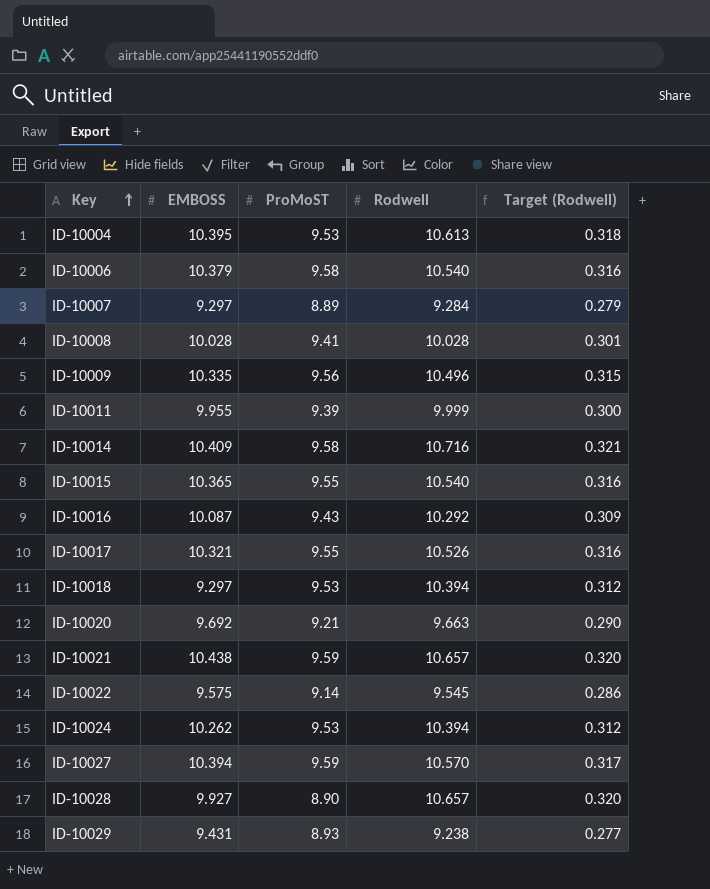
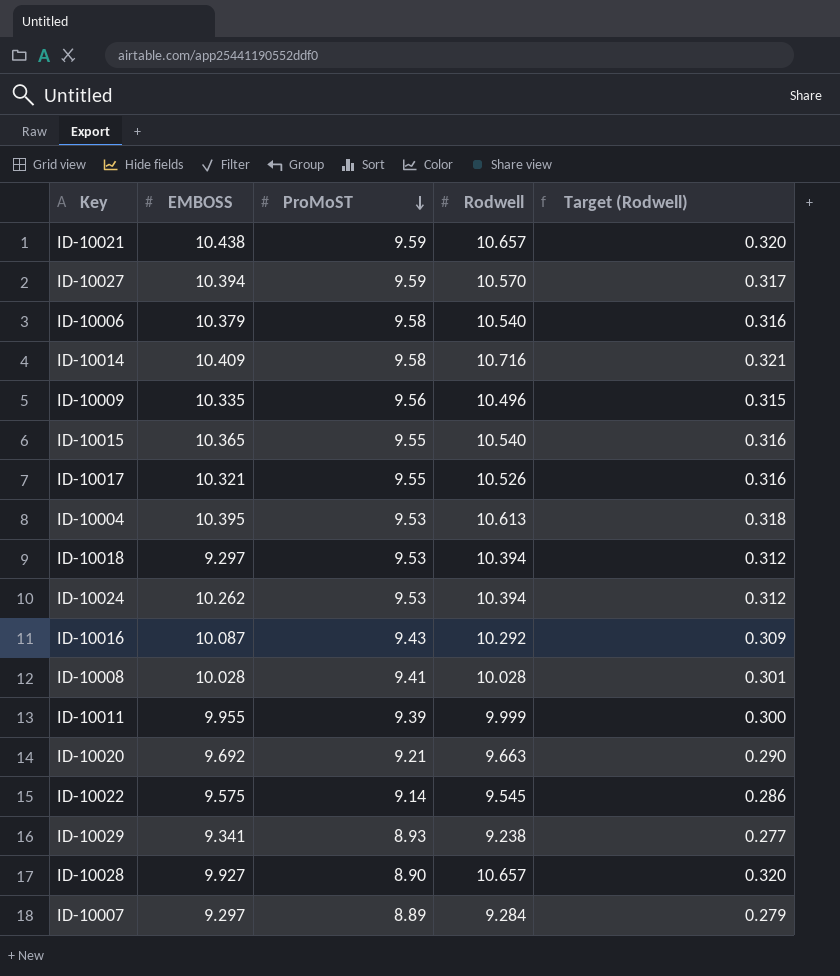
row order: Key ascending -> ProMoST descending
ID-10029 | EMBOSS: 9.431 -> 9.341

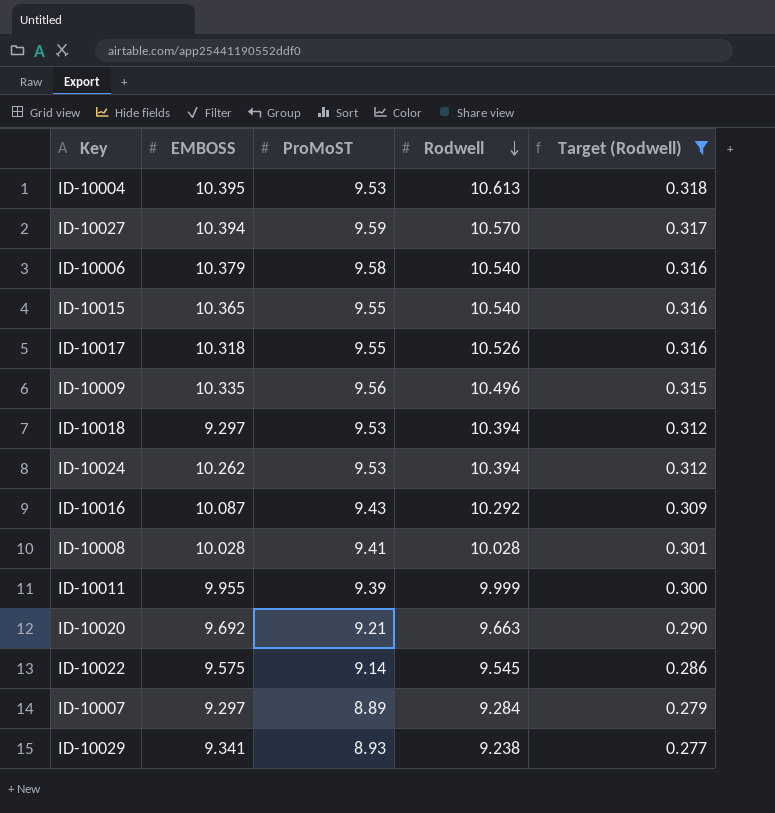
filter: none -> Target (Rodwell) <= 0.318
row order: ProMoST descending -> Rodwell descending
ID-10017 | EMBOSS: 10.321 -> 10.318

